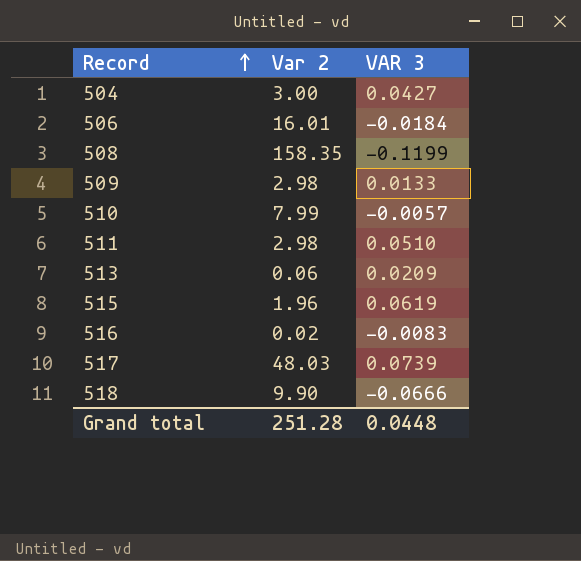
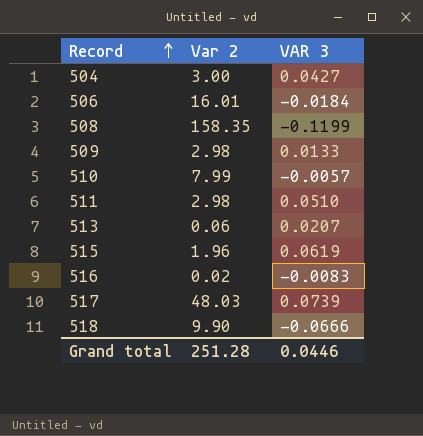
513 | VAR 3: 0.0209 -> 0.0207
Grand total | VAR 3: 0.0448 -> 0.0446

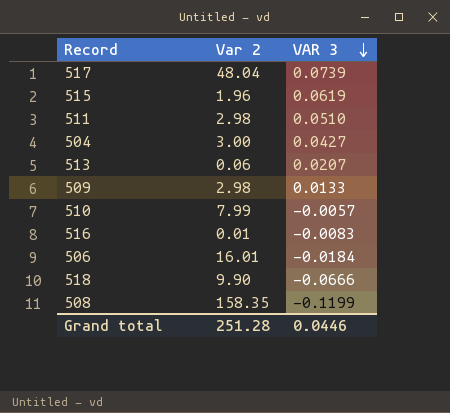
row order: Record ascending -> VAR 3 descending
517 | Var 2: 48.03 -> 48.04
516 | Var 2: 0.02 -> 0.01

